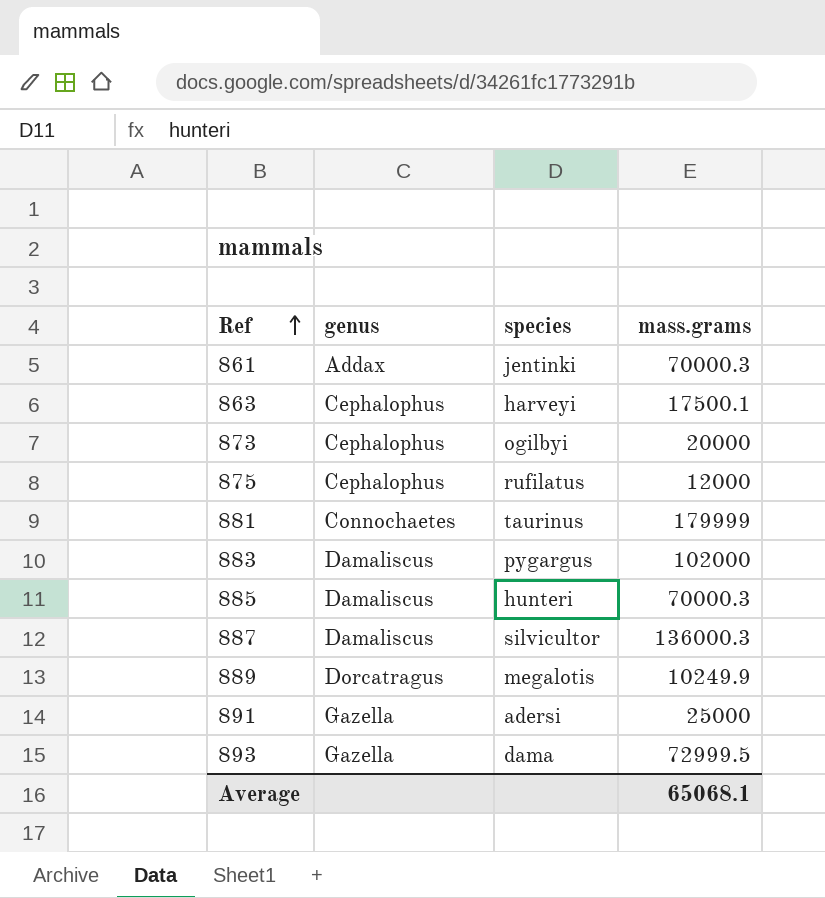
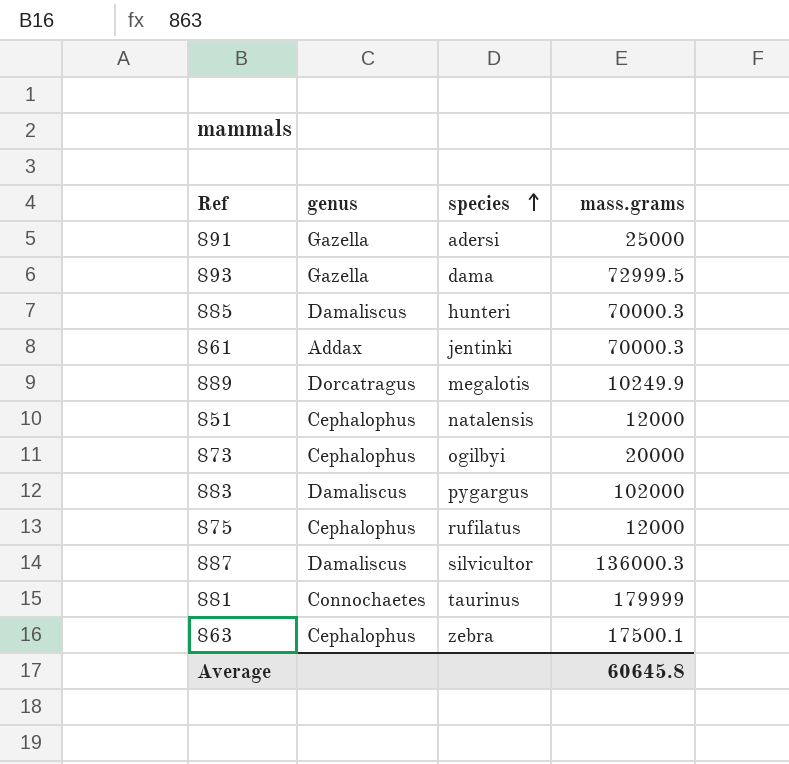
row order: Ref ascending -> species ascending
row 851: none -> Cephalophus | natalensis | 12000
863 | species: harveyi -> zebra
Average | mass.grams: 65068.1 -> 60645.8

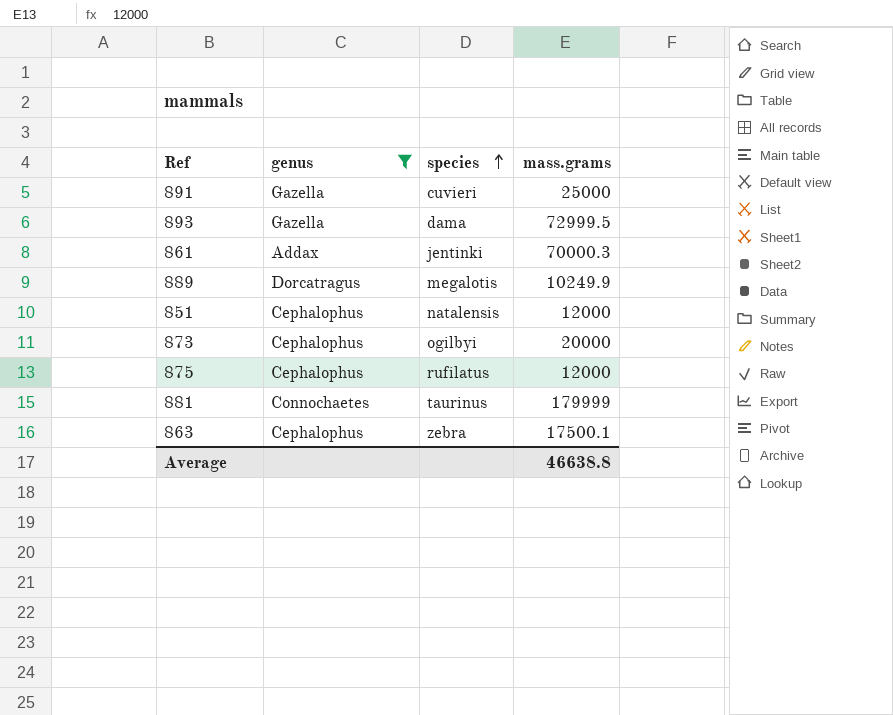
filter: none -> genus != Damaliscus
891 | species: adersi -> cuvieri
Average | mass.grams: 60645.8 -> 46638.8

